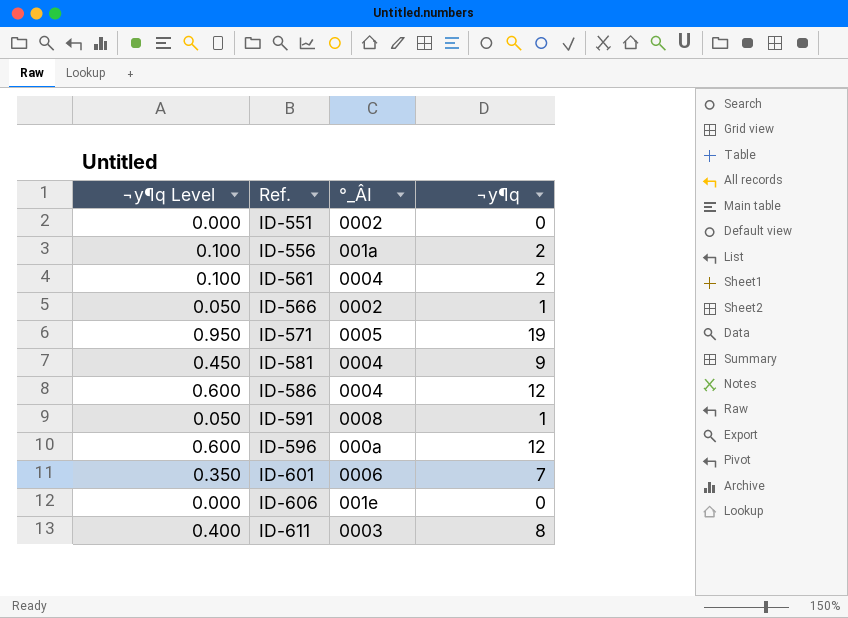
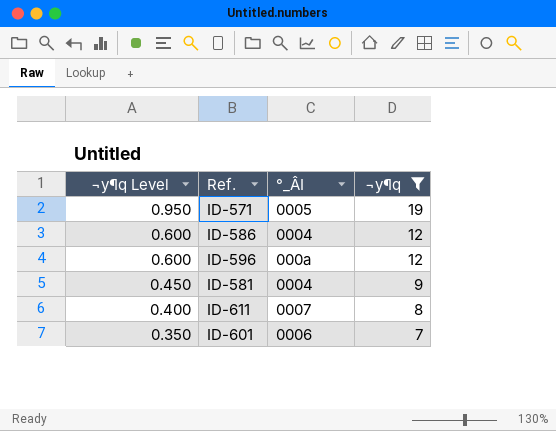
filter: none -> ¬y¶q >= 7
row order: Ref. ascending -> ¬y¶q Level descending
ID-611 | °_ÂI: 0003 -> 0007

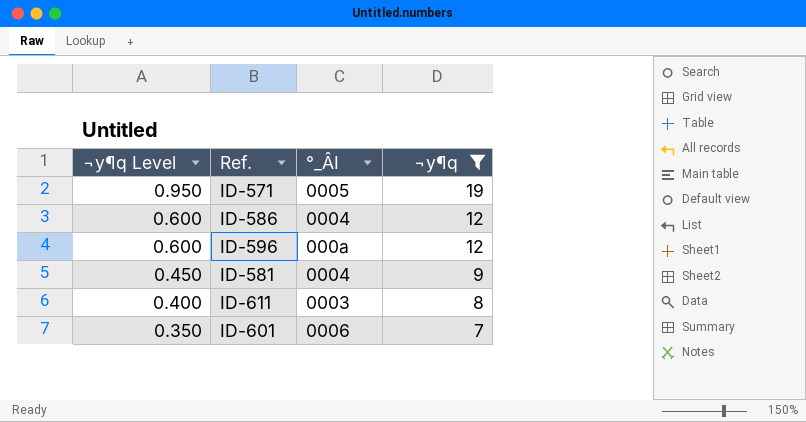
ID-611 | °_ÂI: 0007 -> 0003

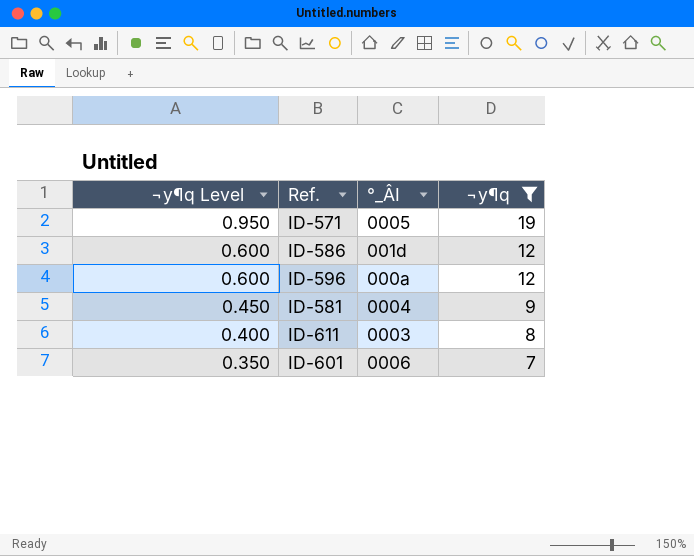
ID-586 | °_ÂI: 0004 -> 001d

